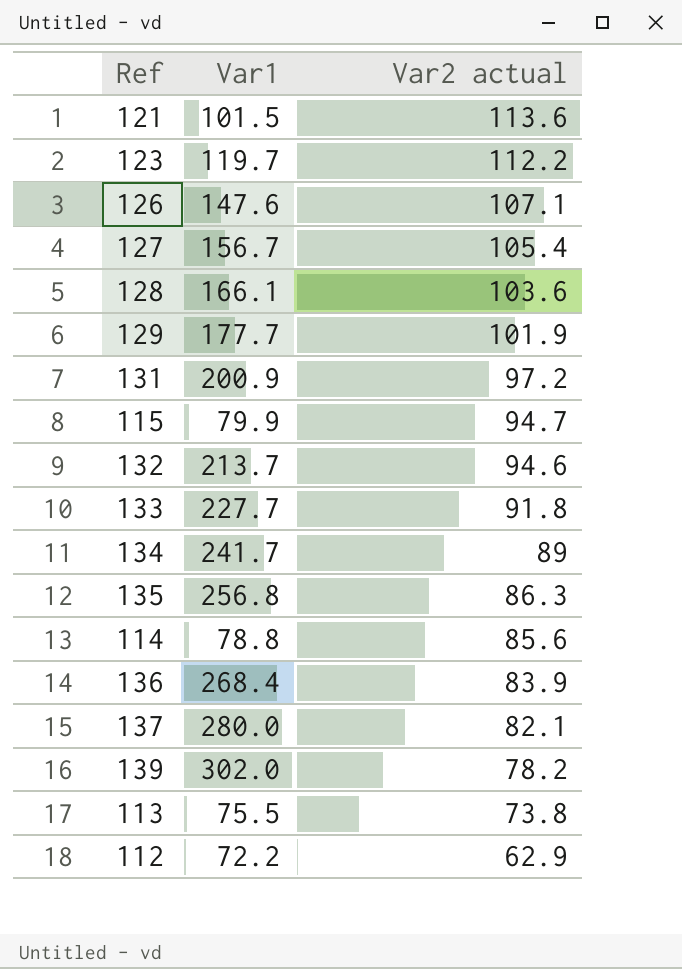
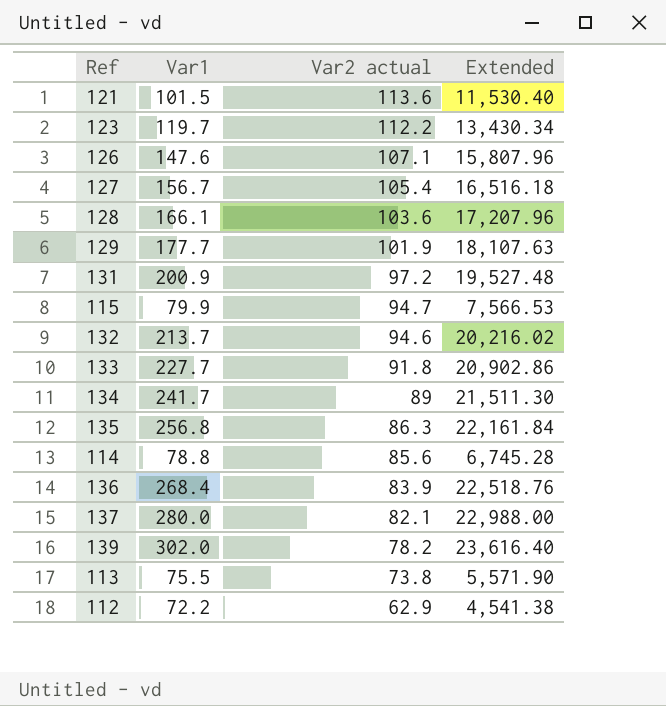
column Extended | formula: none -> [Var1] * [Var2 actual]

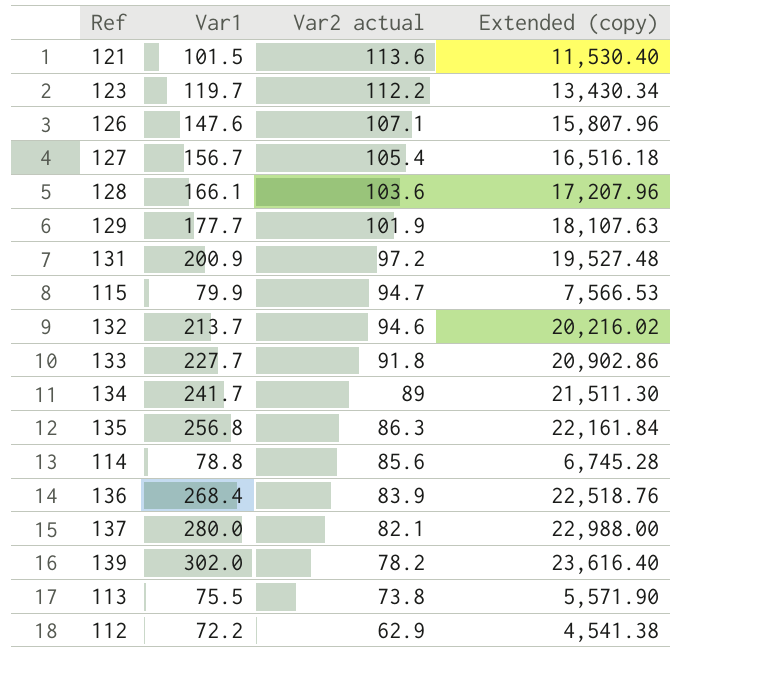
column name: Extended -> Extended (copy)

